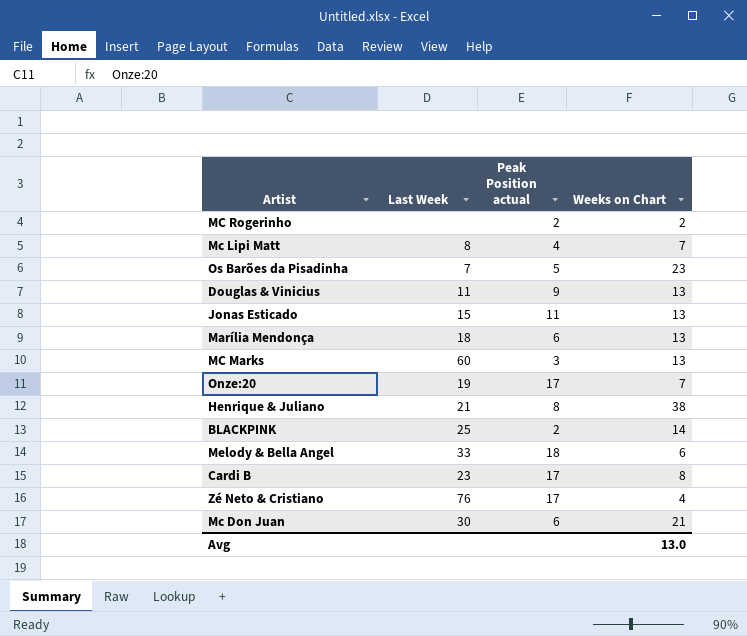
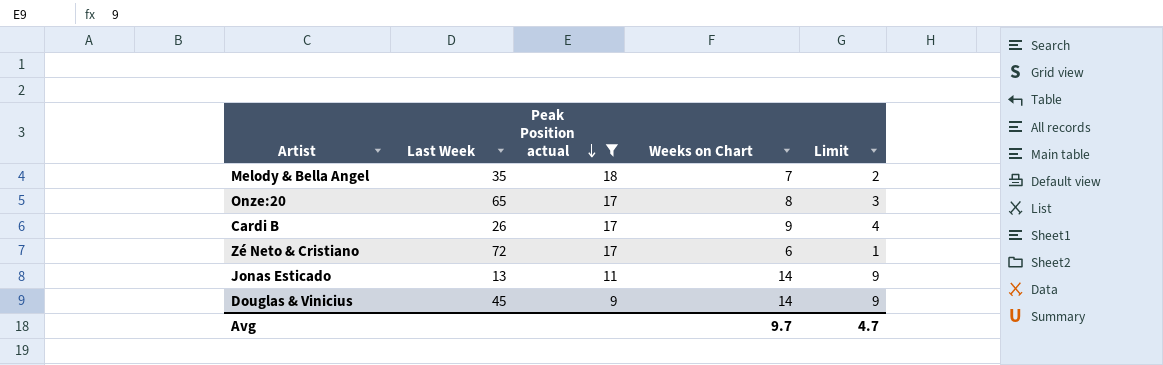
filter: none -> Peak Position actual >= 9
row order: none -> Peak Position actual descending
column Limit | formula: none -> [Weeks on Chart] - 5
Melody & Bella Angel | Last Week: 33 -> 35
Melody & Bella Angel | Weeks on Chart: 6 -> 7
Onze:20 | Last Week: 19 -> 65
Onze:20 | Weeks on Chart: 7 -> 8
Cardi B | Last Week: 23 -> 26
Cardi B | Weeks on Chart: 8 -> 9
Zé Neto & Cristiano | Last Week: 76 -> 72
Zé Neto & Cristiano | Weeks on Chart: 4 -> 6
Jonas Esticado | Last Week: 15 -> 13
Jonas Esticado | Weeks on Chart: 13 -> 14
Douglas & Vinicius | Last Week: 11 -> 45
Douglas & Vinicius | Weeks on Chart: 13 -> 14
Avg | Weeks on Chart: 13.0 -> 9.7

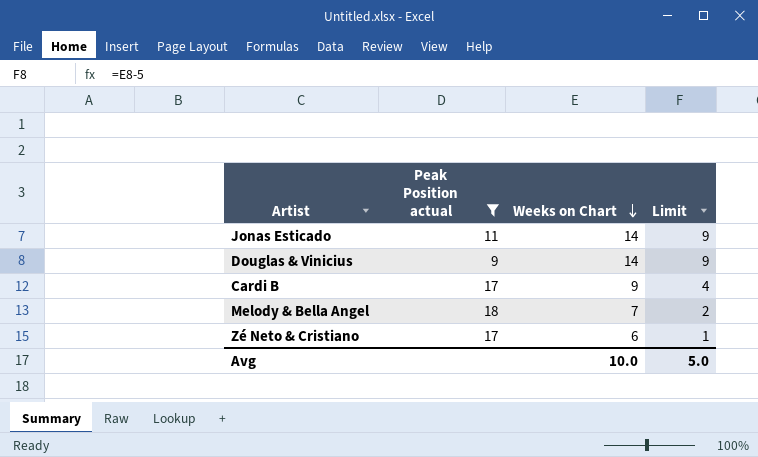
row order: Peak Position actual descending -> Weeks on Chart descending
column Last Week | position: 2 -> none
row Onze:20: 65 | 17 | 8 | 3 -> none
Avg | Weeks on Chart: 9.7 -> 10.0
Avg | Limit: 4.7 -> 5.0

